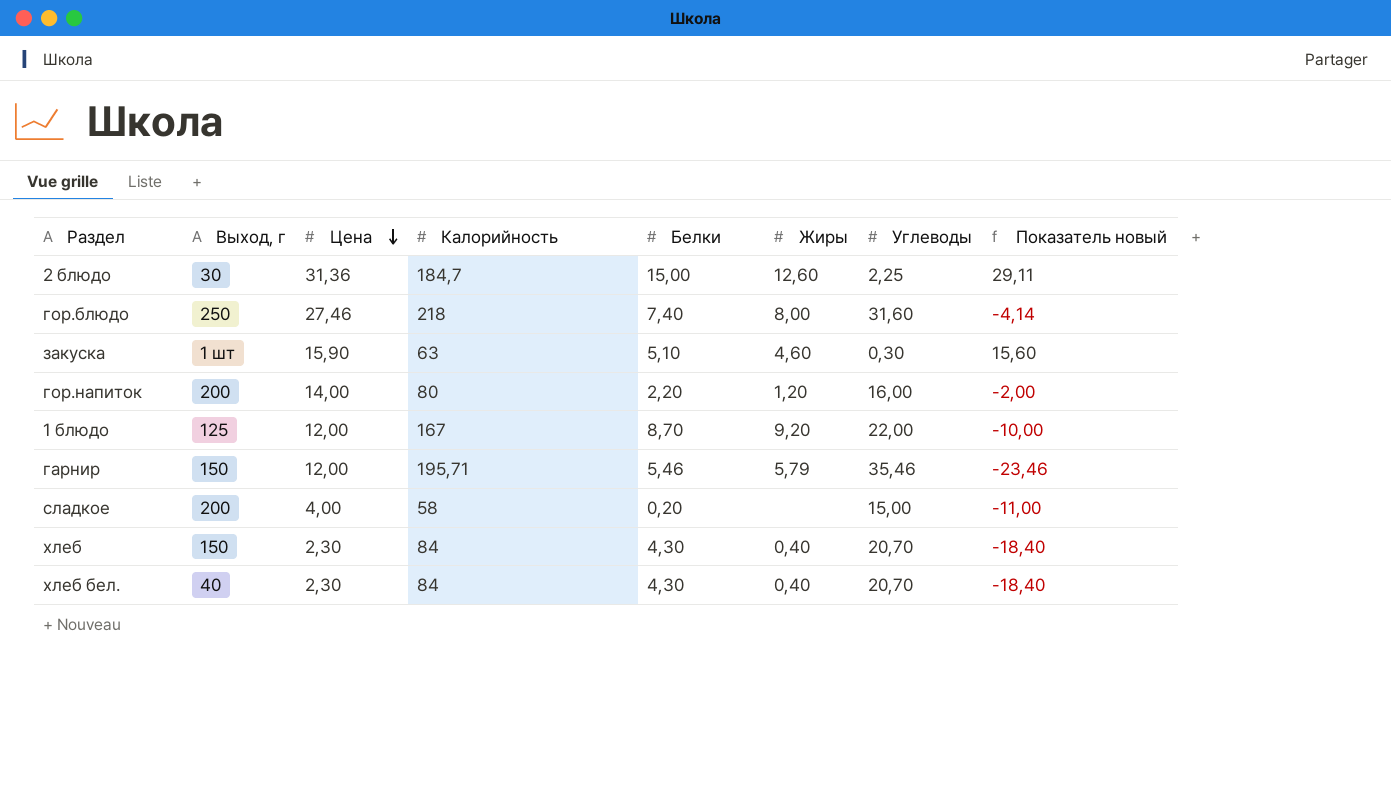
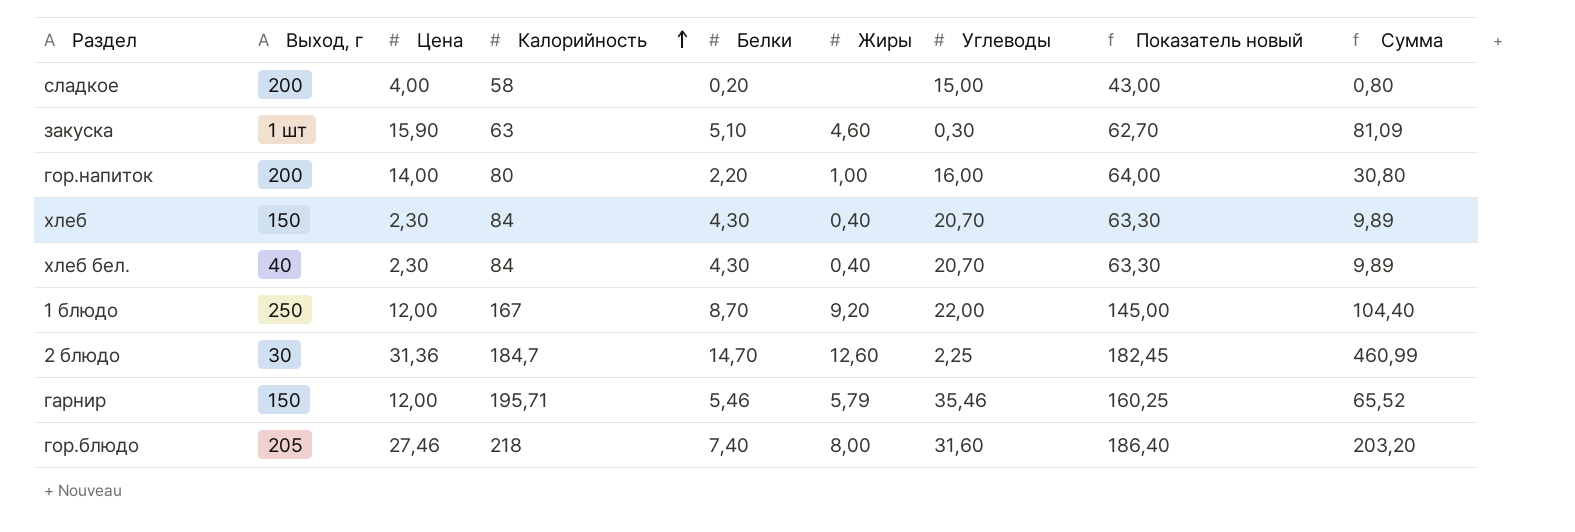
row order: Цена descending -> Калорийность ascending
column Показатель новый | formula: [Цена] - [Углеводы] -> [Калорийность] - [Углеводы]
column Сумма | formula: none -> [Цена] * [Белки]
гор.напиток | Жиры: 1,20 -> 1,00
1 блюдо | Выход, г: 125 -> 250
2 блюдо | Белки: 15,00 -> 14,70
гор.блюдо | Выход, г: 250 -> 205

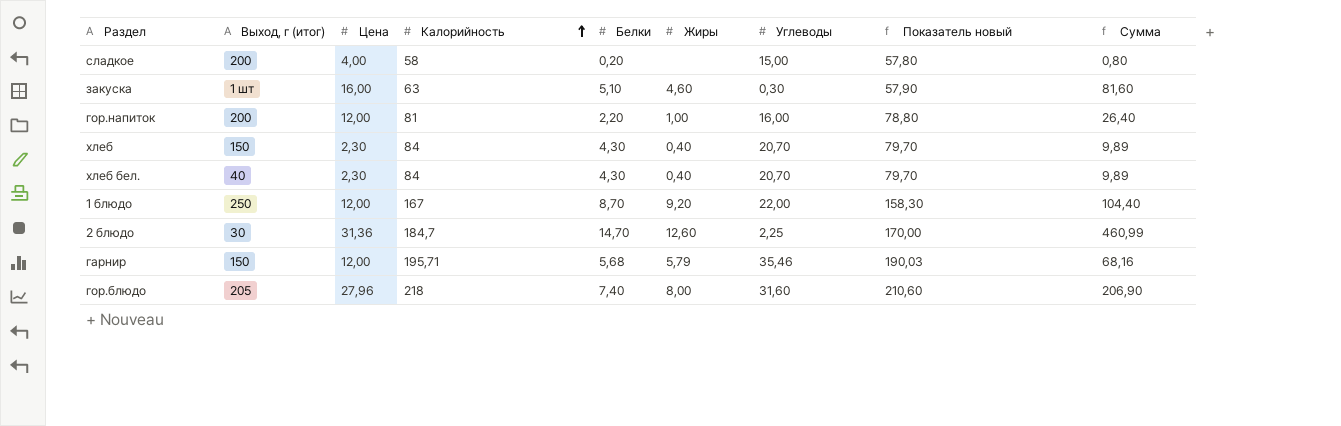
column name: Выход, г -> Выход, г (итог)
column Показатель новый | formula: [Калорийность] - [Углеводы] -> [Калорийность] - [Белки]
закуска | Цена: 15,90 -> 16,00
закуска | Сумма: 81,09 -> 81,60
гор.напиток | Цена: 14,00 -> 12,00
гор.напиток | Калорийность: 80 -> 81
гор.напиток | Сумма: 30,80 -> 26,40
гарнир | Белки: 5,46 -> 5,68
гарнир | Сумма: 65,52 -> 68,16
гор.блюдо | Цена: 27,46 -> 27,96
гор.блюдо | Сумма: 203,20 -> 206,90

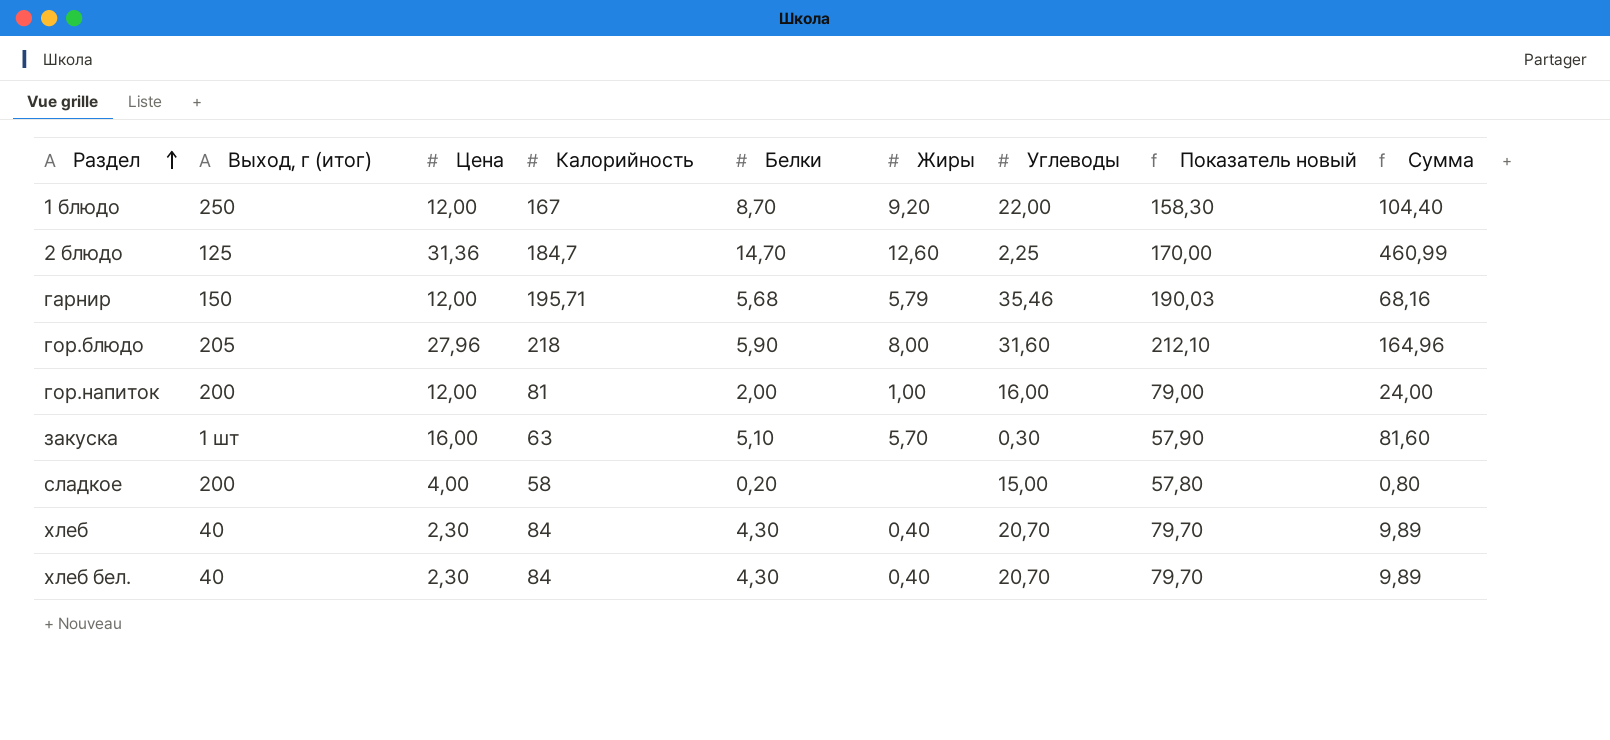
row order: Калорийность ascending -> Раздел ascending
2 блюдо | Выход, г (итог): 30 -> 125
гор.блюдо | Белки: 7,40 -> 5,90
гор.блюдо | Показатель новый: 210,60 -> 212,10
гор.блюдо | Сумма: 206,90 -> 164,96
гор.напиток | Белки: 2,20 -> 2,00
гор.напиток | Показатель новый: 78,80 -> 79,00
гор.напиток | Сумма: 26,40 -> 24,00
закуска | Жиры: 4,60 -> 5,70
хлеб | Выход, г (итог): 150 -> 40

